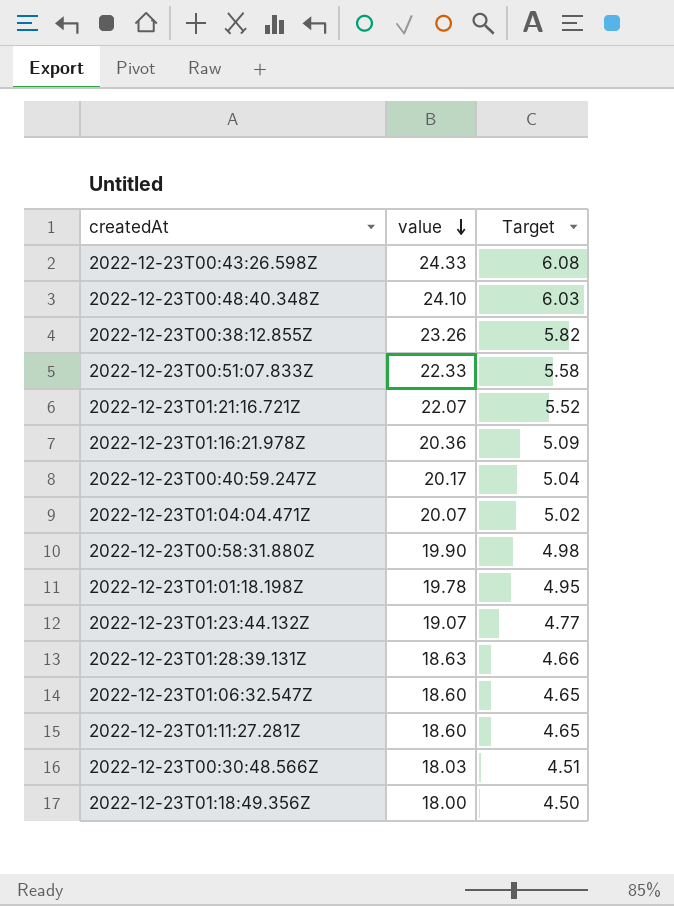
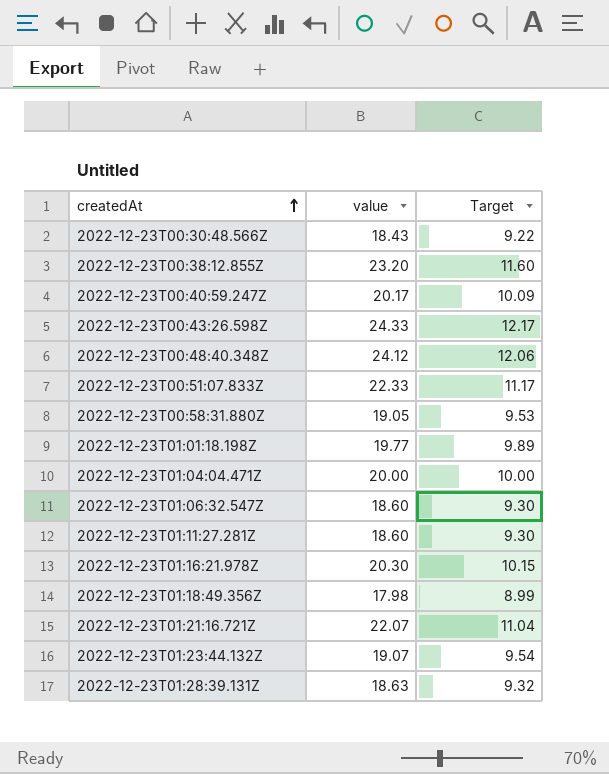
row order: value descending -> createdAt ascending
column Target | formula: [value] * 0.25 -> [value] * 0.5
2022-12-23T00:30:48.566Z | value: 18.03 -> 18.43
2022-12-23T00:38:12.855Z | value: 23.26 -> 23.20
2022-12-23T00:48:40.348Z | value: 24.10 -> 24.12
2022-12-23T00:58:31.880Z | value: 19.90 -> 19.05
2022-12-23T01:01:18.198Z | value: 19.78 -> 19.77
2022-12-23T01:04:04.471Z | value: 20.07 -> 20.00
2022-12-23T01:16:21.978Z | value: 20.36 -> 20.30
2022-12-23T01:18:49.356Z | value: 18.00 -> 17.98

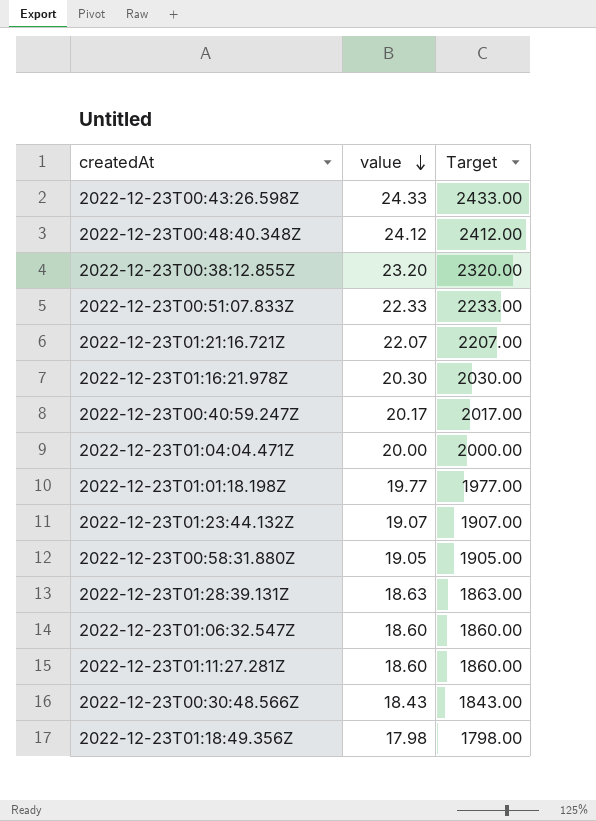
row order: createdAt ascending -> value descending
column Target | formula: [value] * 0.5 -> [value] * 100

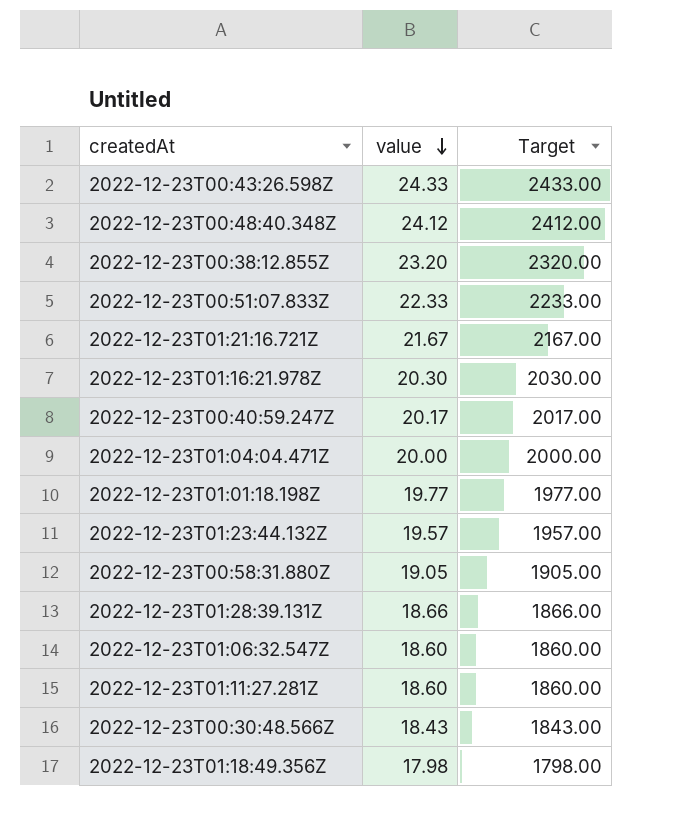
2022-12-23T01:21:16.721Z | value: 22.07 -> 21.67
2022-12-23T01:21:16.721Z | Target: 2207.00 -> 2167.00
2022-12-23T01:23:44.132Z | value: 19.07 -> 19.57
2022-12-23T01:23:44.132Z | Target: 1907.00 -> 1957.00
2022-12-23T01:28:39.131Z | value: 18.63 -> 18.66
2022-12-23T01:28:39.131Z | Target: 1863.00 -> 1866.00

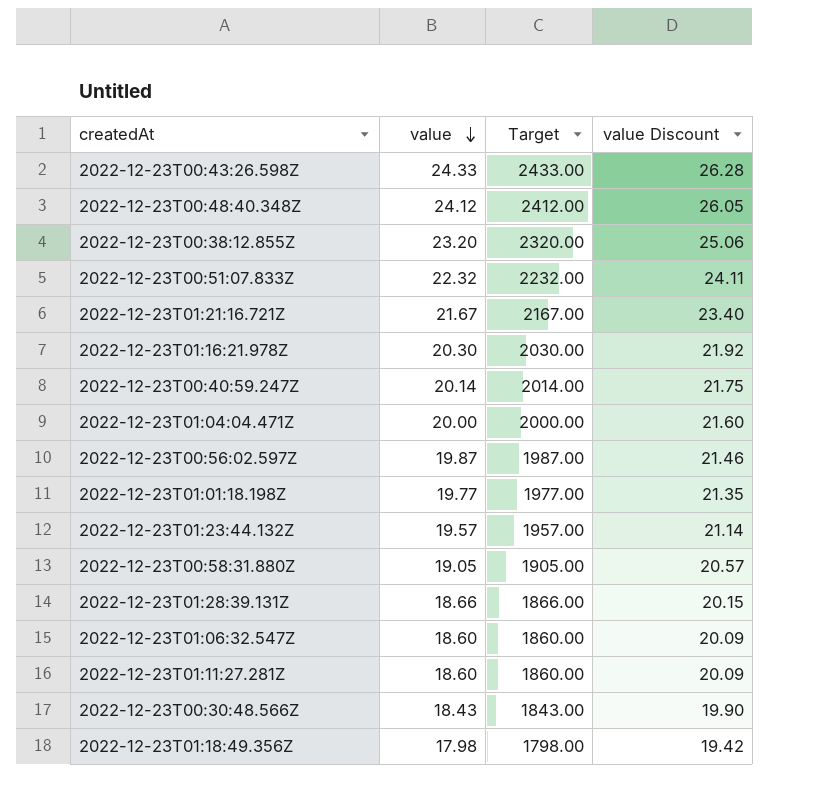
column value Discount | formula: none -> [value] * 1.08
2022-12-23T00:51:07.833Z | value: 22.33 -> 22.32
2022-12-23T00:51:07.833Z | Target: 2233.00 -> 2232.00
2022-12-23T00:40:59.247Z | value: 20.17 -> 20.14
2022-12-23T00:40:59.247Z | Target: 2017.00 -> 2014.00
row 2022-12-23T00:56:02.597Z: none -> 19.87 | 1987.00 | 21.46

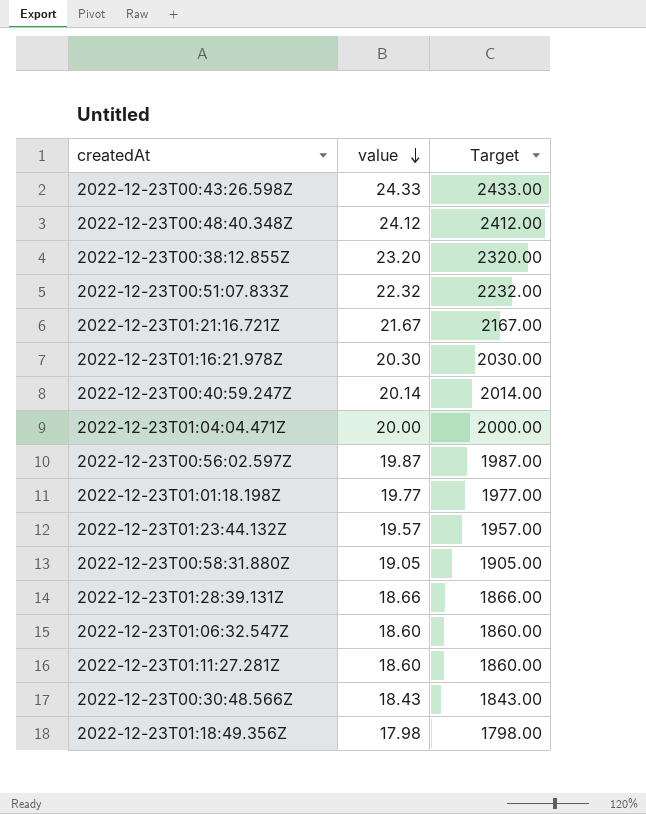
column value Discount | formula: [value] * 1.08 -> none

